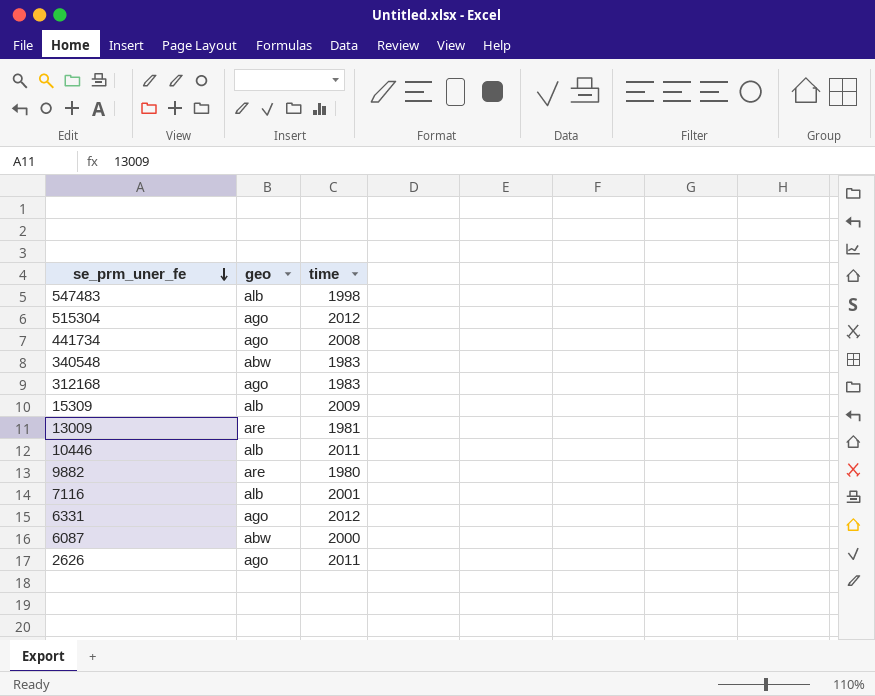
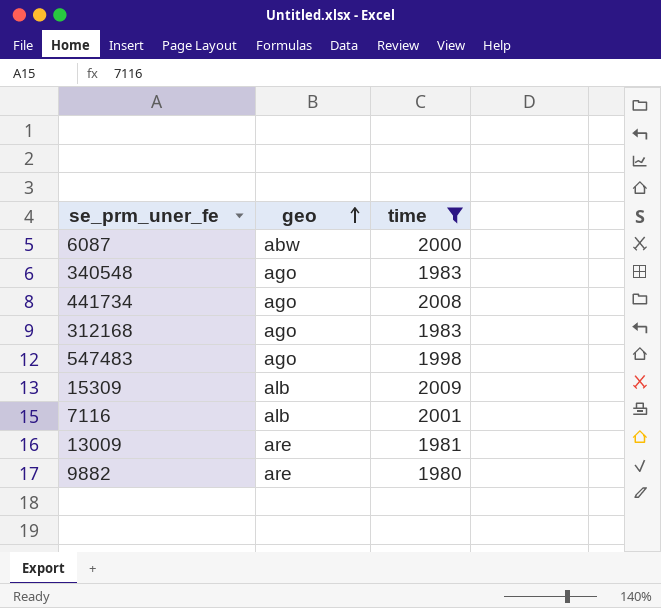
filter: none -> time <= 2009
row order: se_prm_uner_fe descending -> geo ascending
340548 | geo: abw -> ago
547483 | geo: alb -> ago

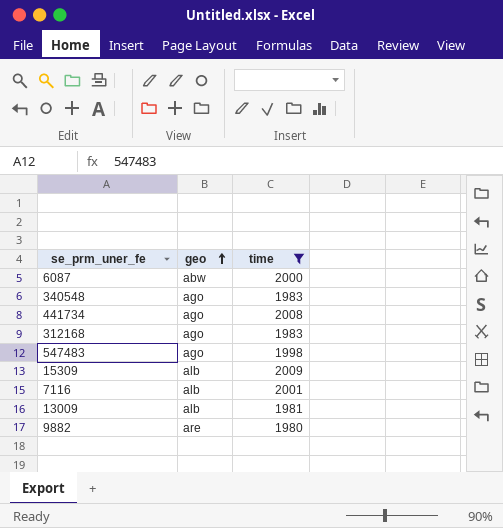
13009 | geo: are -> alb

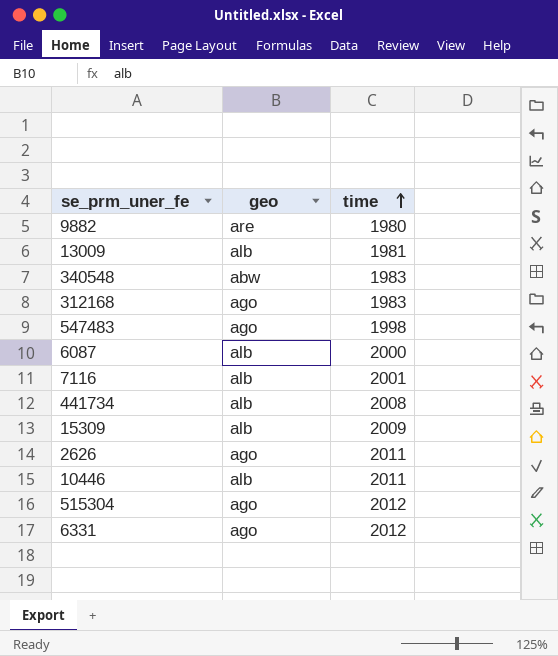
filter: time <= 2009 -> none
row order: geo ascending -> time ascending
340548 | geo: ago -> abw
6087 | geo: abw -> alb
441734 | geo: ago -> alb

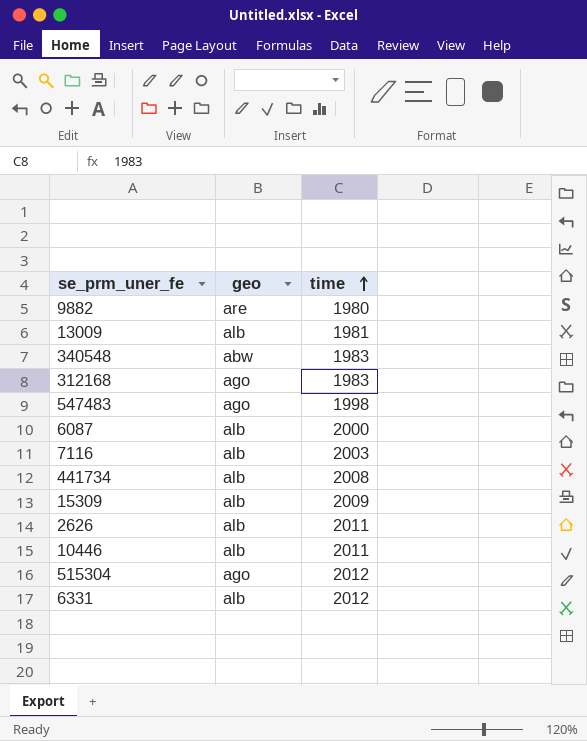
7116 | time: 2001 -> 2003
2626 | geo: ago -> alb
6331 | geo: ago -> alb

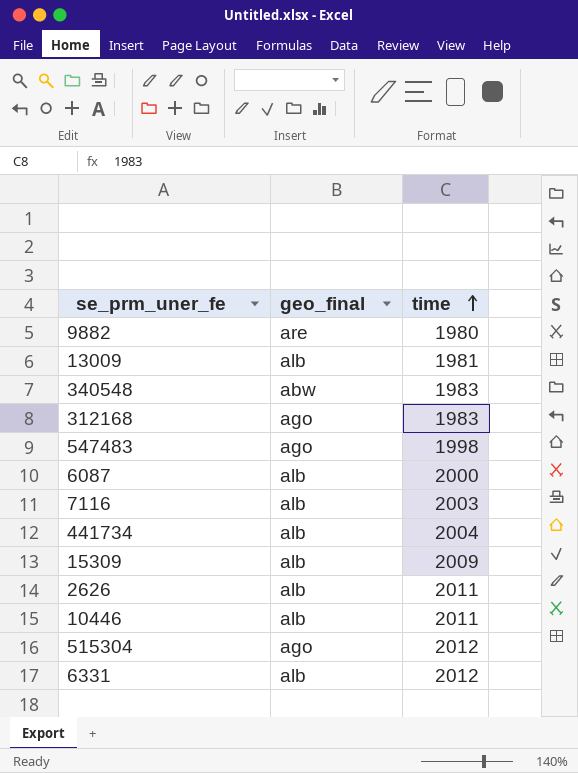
column name: geo -> geo_final
441734 | time: 2008 -> 2004

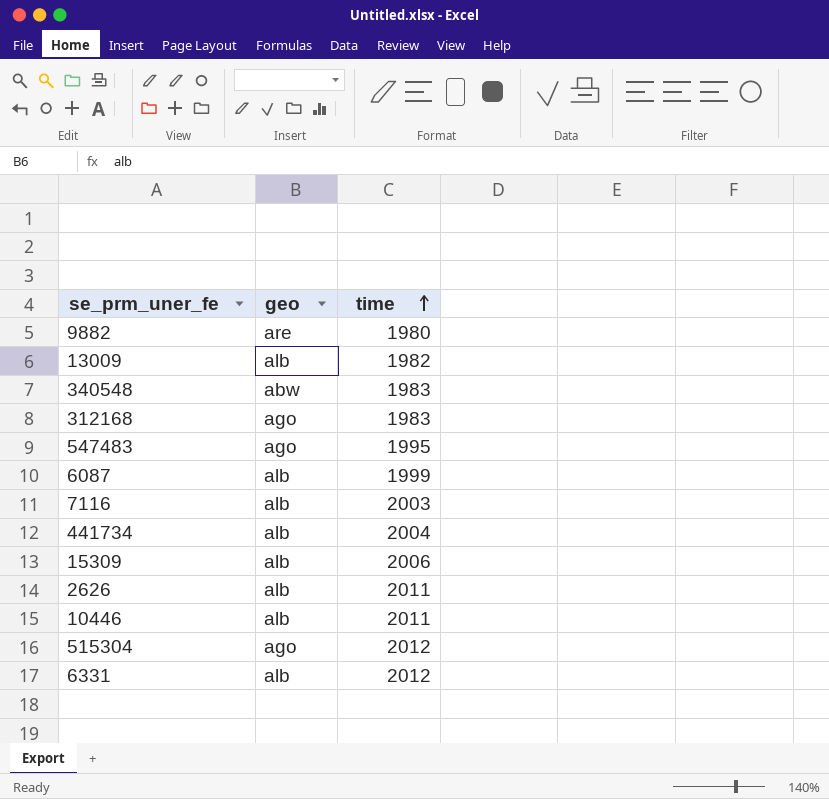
column name: geo_final -> geo
13009 | time: 1981 -> 1982
547483 | time: 1998 -> 1995
6087 | time: 2000 -> 1999
15309 | time: 2009 -> 2006

